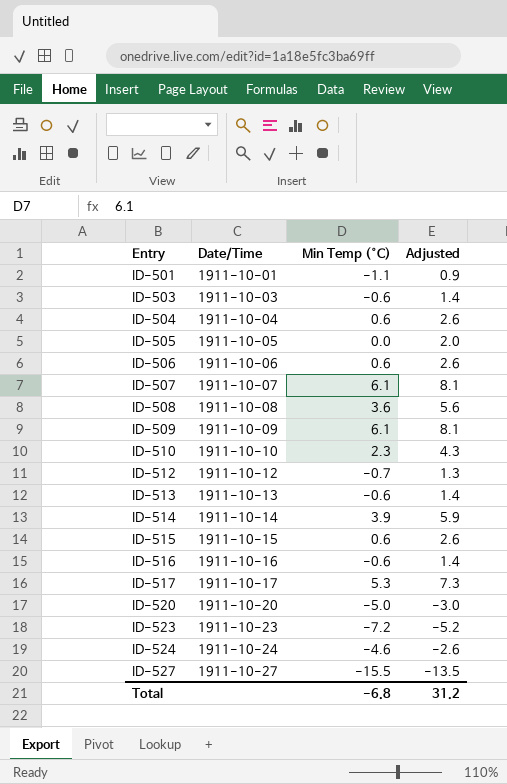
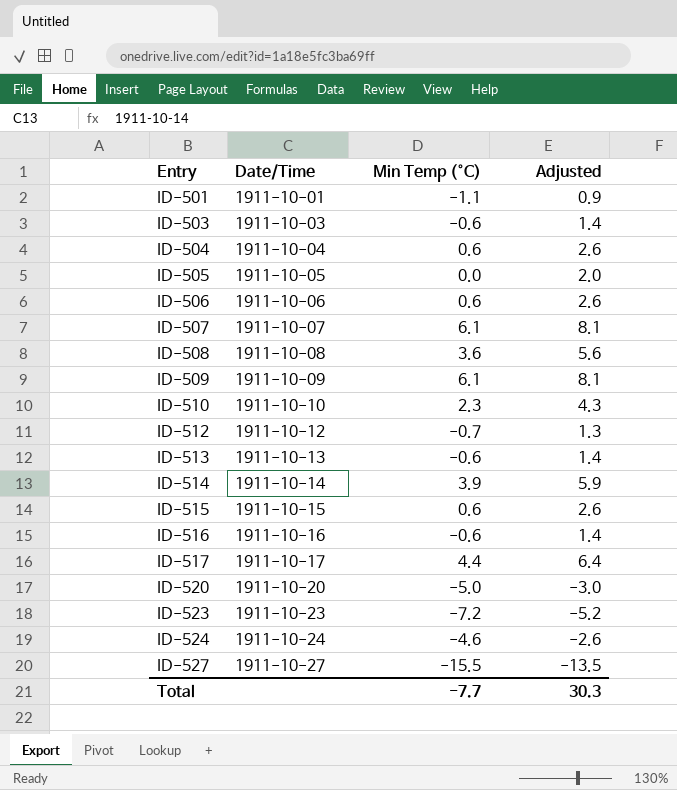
ID-517 | Min Temp (°C): 5.3 -> 4.4
ID-517 | Adjusted: 7.3 -> 6.4
Total | Min Temp (°C): -6.8 -> -7.7
Total | Adjusted: 31.2 -> 30.3

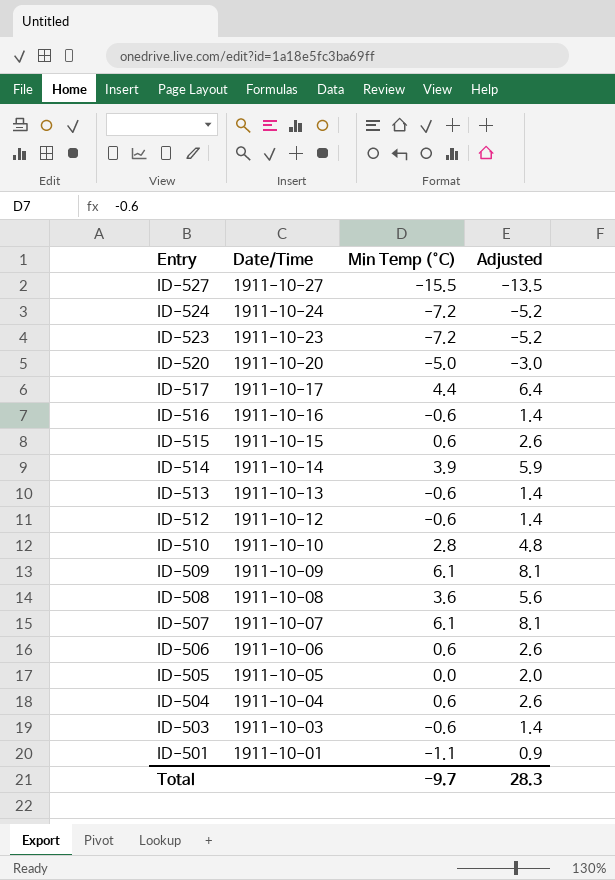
row order: Entry ascending -> Entry descending
ID-524 | Min Temp (°C): -4.6 -> -7.2
ID-524 | Adjusted: -2.6 -> -5.2
ID-512 | Min Temp (°C): -0.7 -> -0.6
ID-512 | Adjusted: 1.3 -> 1.4
ID-510 | Min Temp (°C): 2.3 -> 2.8
ID-510 | Adjusted: 4.3 -> 4.8
Total | Min Temp (°C): -7.7 -> -9.7
Total | Adjusted: 30.3 -> 28.3

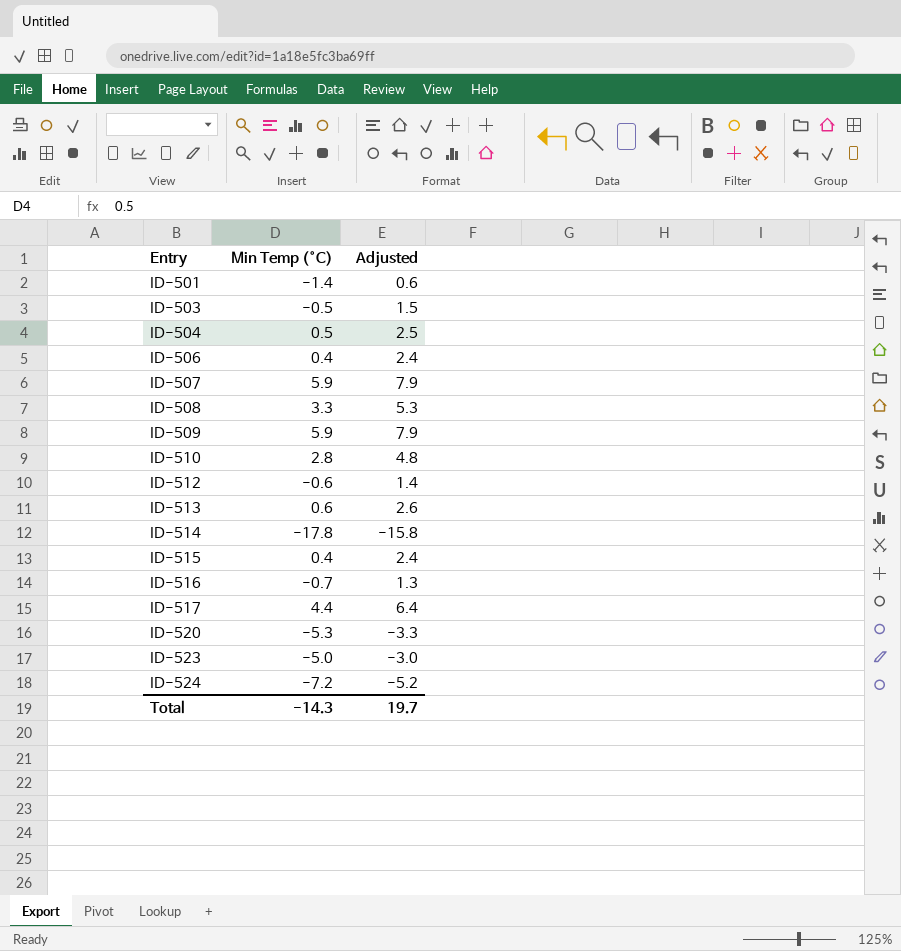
row order: Entry descending -> Entry ascending
column Date/Time | position: 2 -> none
row ID-527: 1911-10-27 | -15.5 | -13.5 -> none
row ID-505: 1911-10-05 | 0.0 | 2.0 -> none
ID-501 | Min Temp (°C): -1.1 -> -1.4
ID-501 | Adjusted: 0.9 -> 0.6
ID-503 | Min Temp (°C): -0.6 -> -0.5
ID-503 | Adjusted: 1.4 -> 1.5
ID-504 | Min Temp (°C): 0.6 -> 0.5
ID-504 | Adjusted: 2.6 -> 2.5
ID-506 | Min Temp (°C): 0.6 -> 0.4
ID-506 | Adjusted: 2.6 -> 2.4
ID-507 | Min Temp (°C): 6.1 -> 5.9
ID-507 | Adjusted: 8.1 -> 7.9
ID-508 | Min Temp (°C): 3.6 -> 3.3
ID-508 | Adjusted: 5.6 -> 5.3
ID-509 | Min Temp (°C): 6.1 -> 5.9
ID-509 | Adjusted: 8.1 -> 7.9
ID-513 | Min Temp (°C): -0.6 -> 0.6
ID-513 | Adjusted: 1.4 -> 2.6
ID-514 | Min Temp (°C): 3.9 -> -17.8
ID-514 | Adjusted: 5.9 -> -15.8
ID-515 | Min Temp (°C): 0.6 -> 0.4
ID-515 | Adjusted: 2.6 -> 2.4
ID-516 | Min Temp (°C): -0.6 -> -0.7
ID-516 | Adjusted: 1.4 -> 1.3
ID-520 | Min Temp (°C): -5.0 -> -5.3
ID-520 | Adjusted: -3.0 -> -3.3
ID-523 | Min Temp (°C): -7.2 -> -5.0
ID-523 | Adjusted: -5.2 -> -3.0
Total | Min Temp (°C): -9.7 -> -14.3
Total | Adjusted: 28.3 -> 19.7

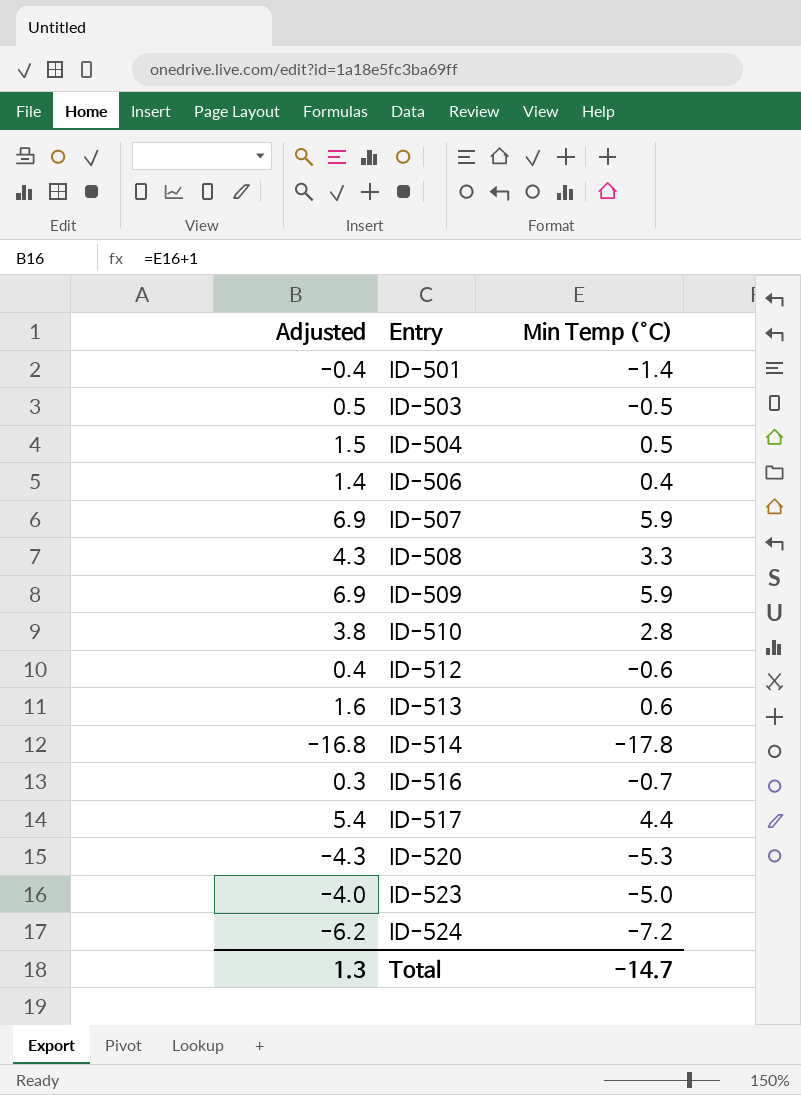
column Adjusted | formula: [Min Temp (°C)] + 2 -> [Min Temp (°C)] + 1
column Adjusted | position: 3 -> 1
row ID-515: 0.4 | 2.4 -> none
Total | Adjusted: 19.7 -> 1.3
Total | Min Temp (°C): -14.3 -> -14.7

